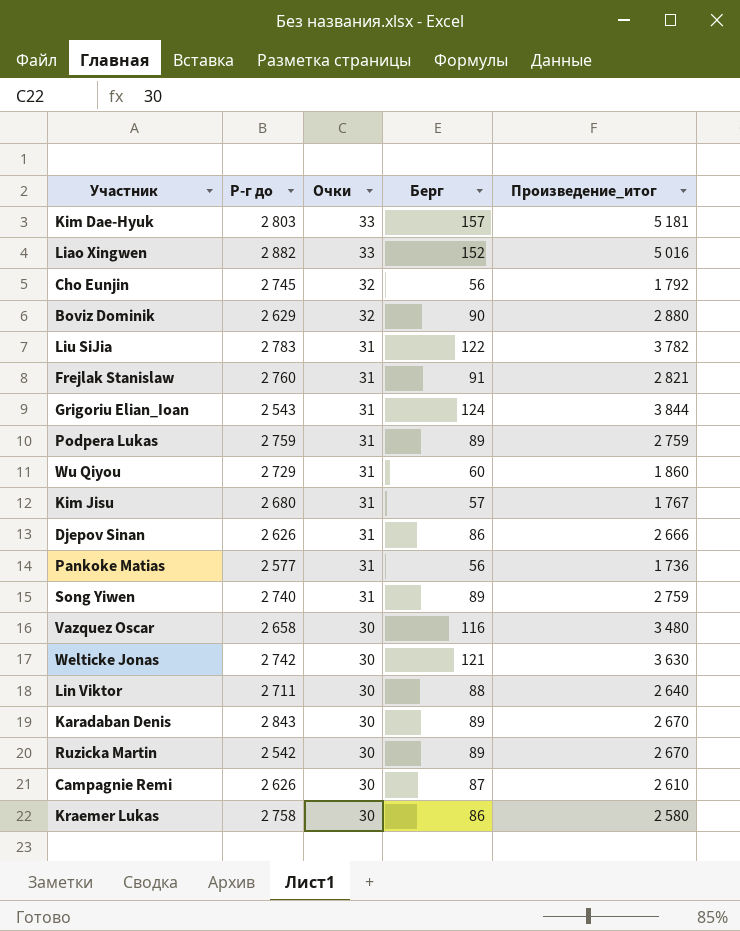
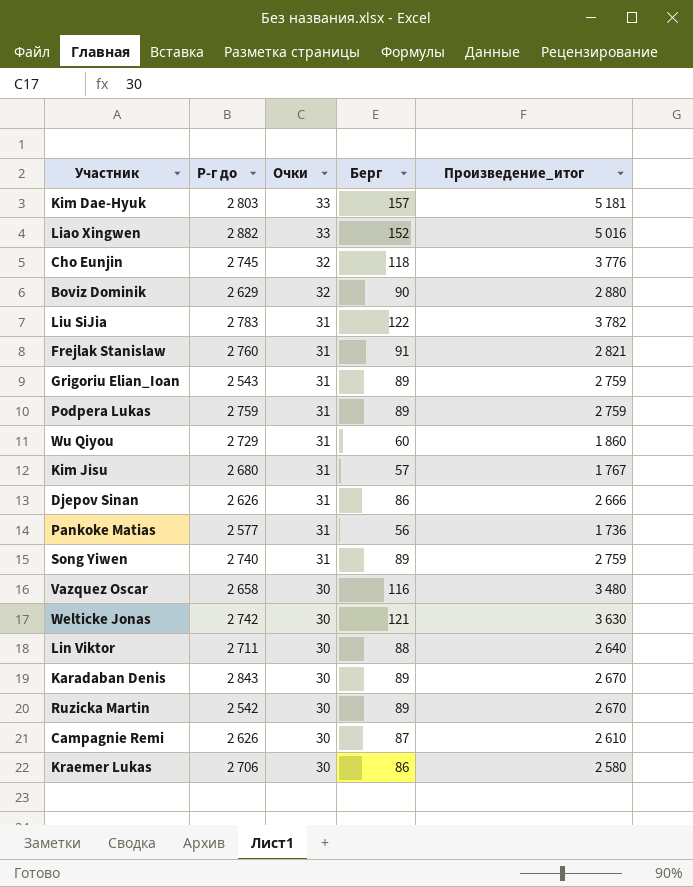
Cho Eunjin | Берг: 56 -> 118
Cho Eunjin | Произведение_итог: 1 792 -> 3 776
Grigoriu Elian_Ioan | Берг: 124 -> 89
Grigoriu Elian_Ioan | Произведение_итог: 3 844 -> 2 759
Kraemer Lukas | Р-г до: 2 758 -> 2 706

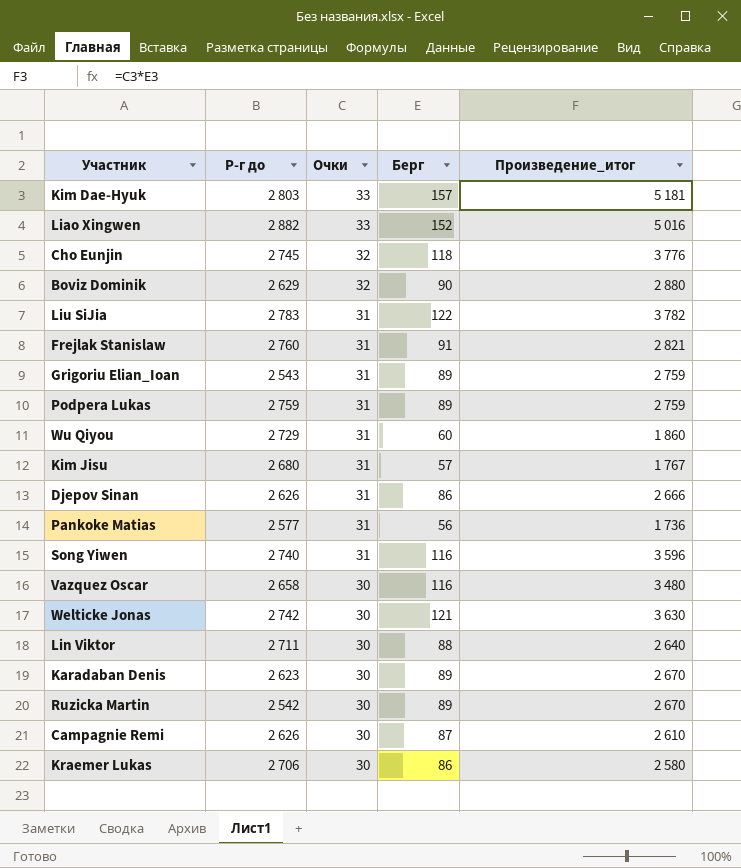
Song Yiwen | Берг: 89 -> 116
Song Yiwen | Произведение_итог: 2 759 -> 3 596
Karadaban Denis | Р-г до: 2 843 -> 2 623

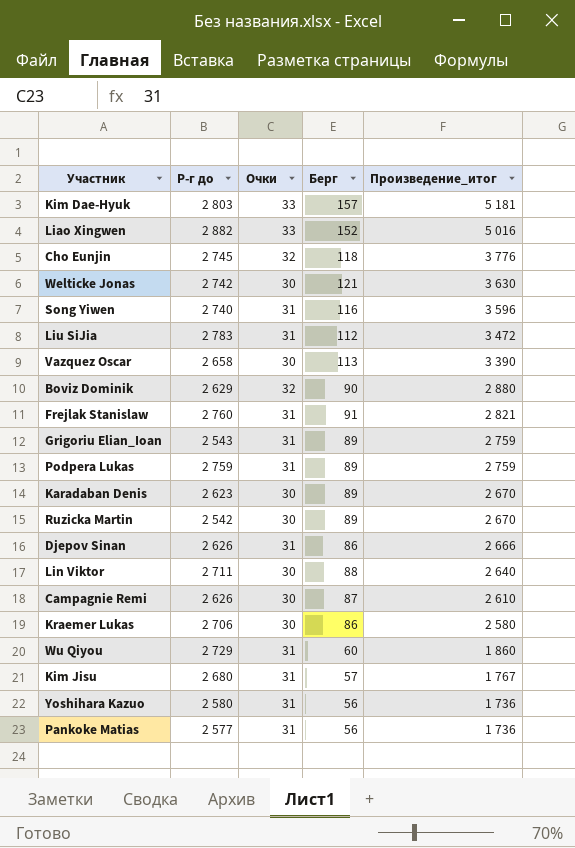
row order: Очки descending -> Произведение_итог descending
Liu SiJia | Берг: 122 -> 112
Liu SiJia | Произведение_итог: 3 782 -> 3 472
Vazquez Oscar | Берг: 116 -> 113
Vazquez Oscar | Произведение_итог: 3 480 -> 3 390
row Yoshihara Kazuo: none -> 2 580 | 31 | 56 | 1 736

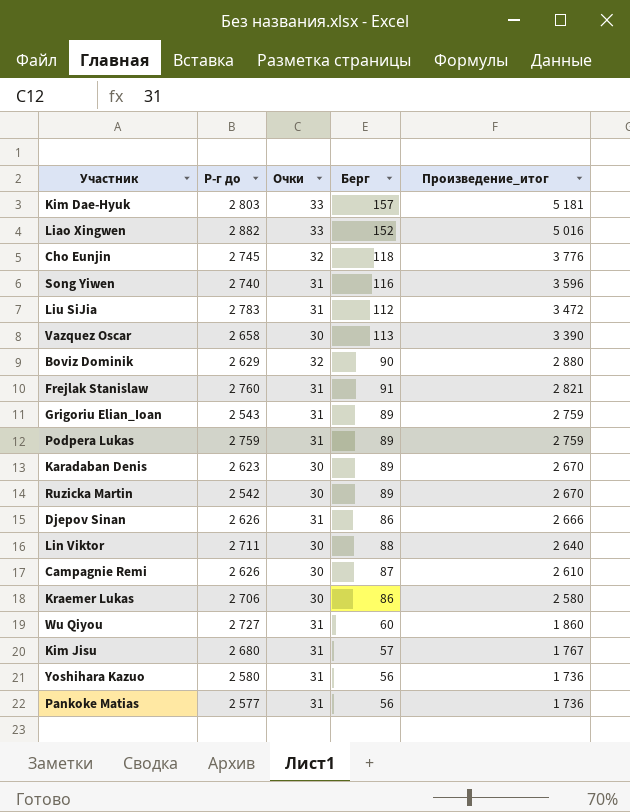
row Welticke Jonas: 2 742 | 30 | 121 | 3 630 -> none
Wu Qiyou | Р-г до: 2 729 -> 2 727

